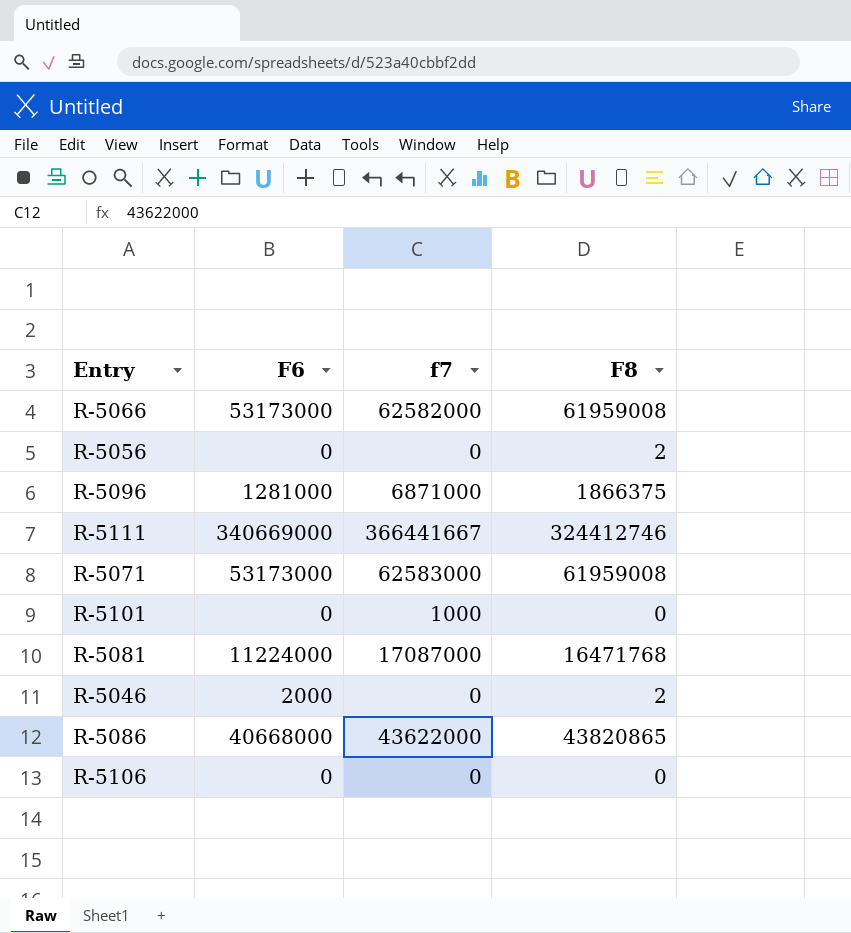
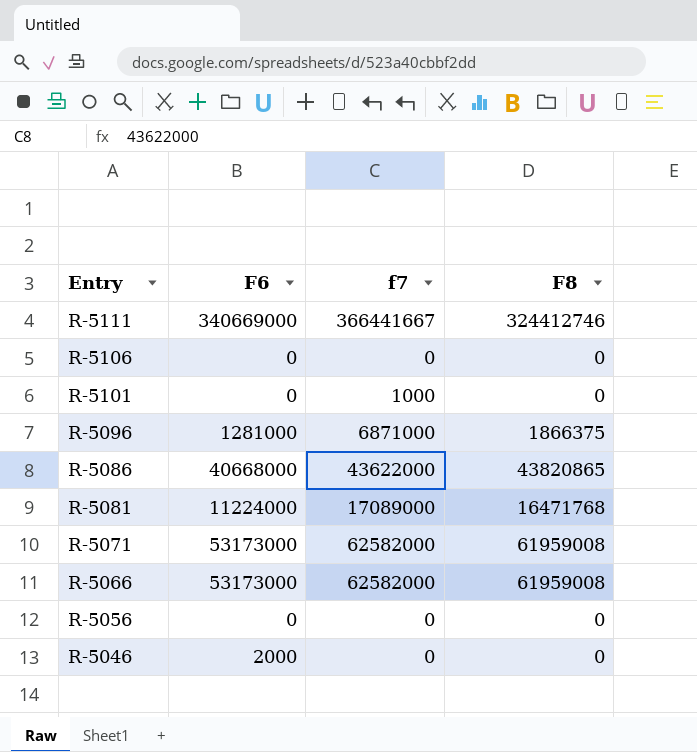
row order: none -> Entry descending
R-5081 | f7: 17087000 -> 17089000
R-5071 | f7: 62583000 -> 62582000
R-5056 | F8: 2 -> 0
R-5046 | F8: 2 -> 0

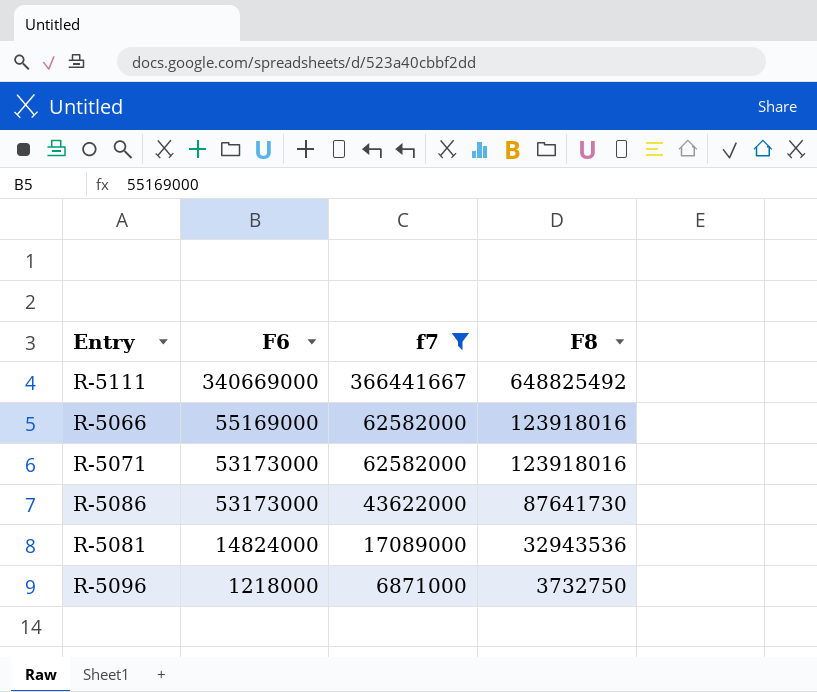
filter: none -> f7 >= 6871000
row order: Entry descending -> F6 descending
R-5111 | F8: 324412746 -> 648825492
R-5066 | F6: 53173000 -> 55169000
R-5066 | F8: 61959008 -> 123918016
R-5071 | F8: 61959008 -> 123918016
R-5086 | F6: 40668000 -> 53173000
R-5086 | F8: 43820865 -> 87641730
R-5081 | F6: 11224000 -> 14824000
R-5081 | F8: 16471768 -> 32943536
R-5096 | F6: 1281000 -> 1218000
R-5096 | F8: 1866375 -> 3732750

